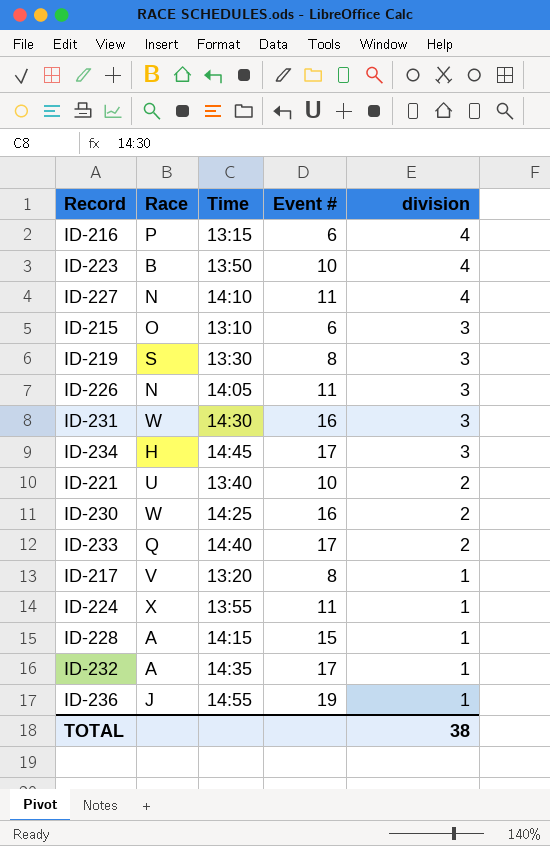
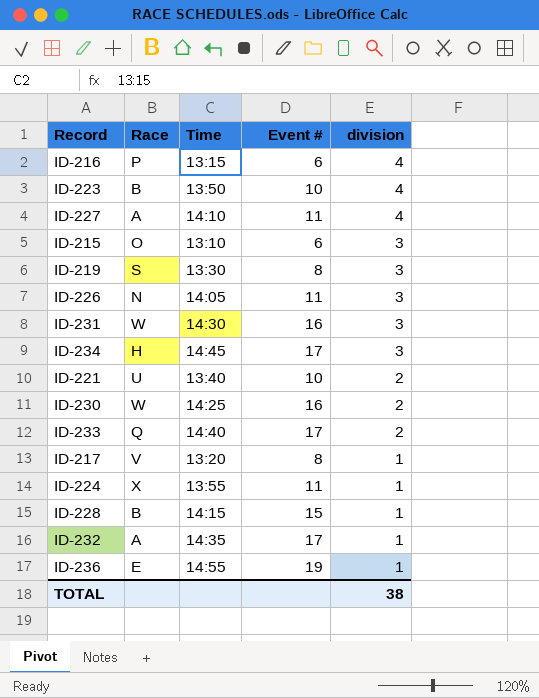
ID-227 | Race: N -> A
ID-228 | Race: A -> B
ID-236 | Race: J -> E

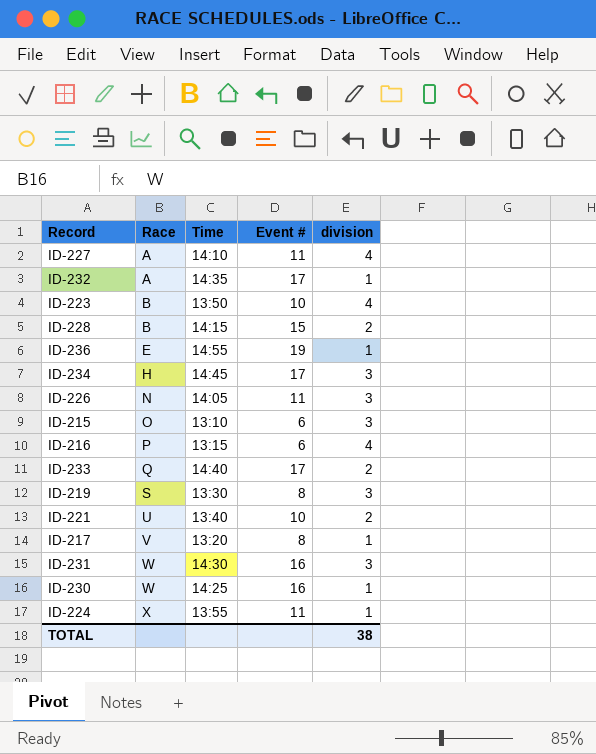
row order: division descending -> Race ascending
ID-228 | division: 1 -> 2
ID-230 | division: 2 -> 1

